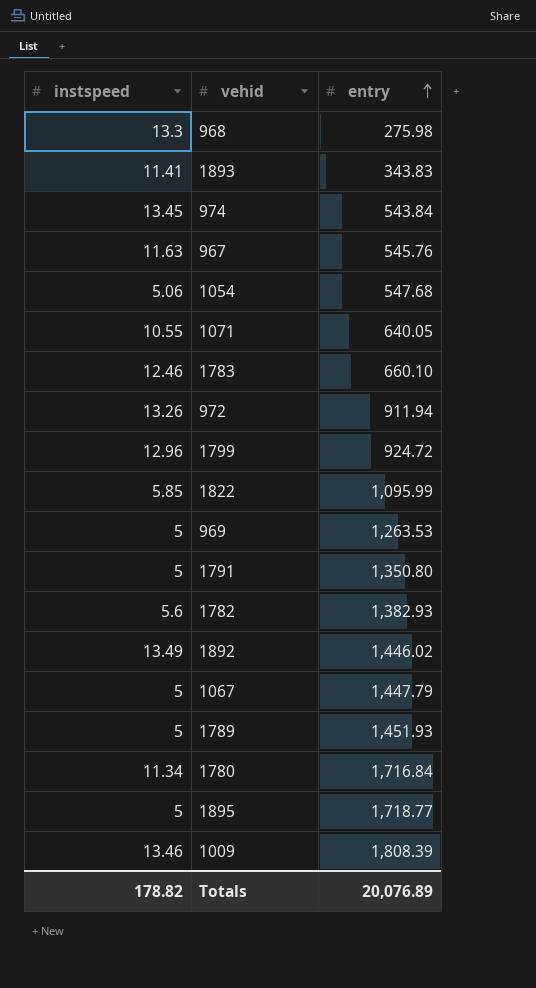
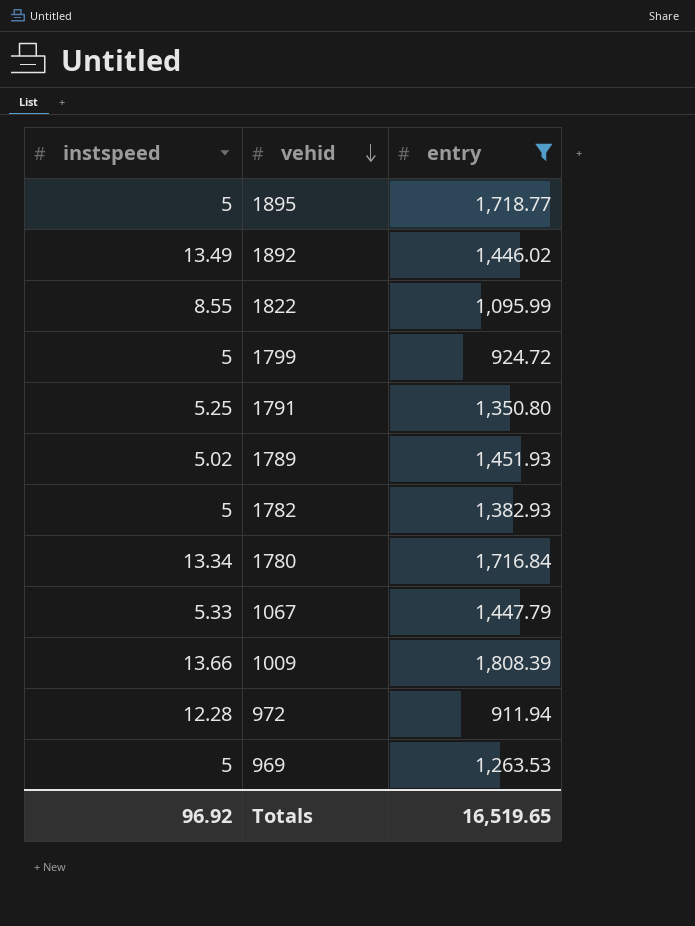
filter: none -> entry >= 911.94
row order: entry ascending -> vehid descending
1822 | instspeed: 5.85 -> 8.55
1799 | instspeed: 12.96 -> 5
1791 | instspeed: 5 -> 5.25
1789 | instspeed: 5 -> 5.02
1782 | instspeed: 5.6 -> 5
1780 | instspeed: 11.34 -> 13.34
1067 | instspeed: 5 -> 5.33
1009 | instspeed: 13.46 -> 13.66
972 | instspeed: 13.26 -> 12.28
Totals | instspeed: 178.82 -> 96.92
Totals | entry: 20,076.89 -> 16,519.65

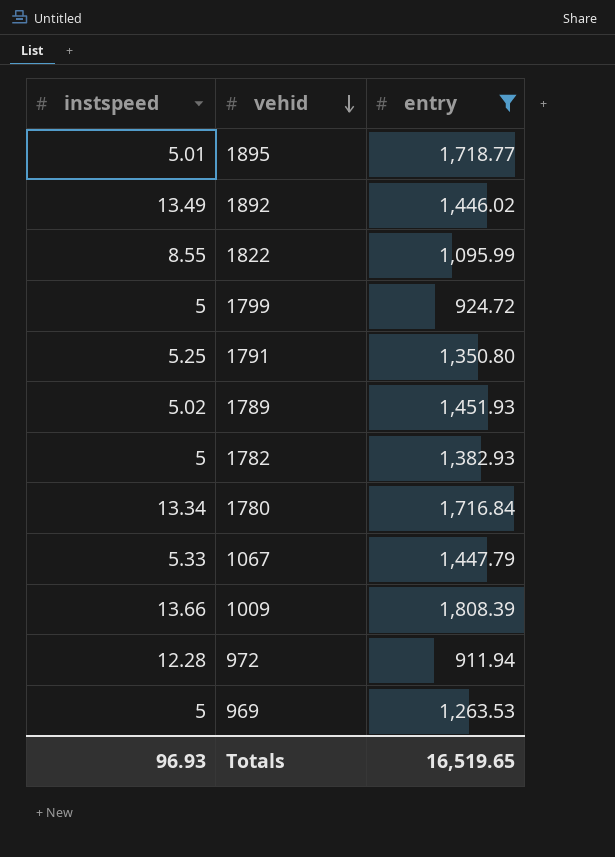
1895 | instspeed: 5 -> 5.01
Totals | instspeed: 96.92 -> 96.93

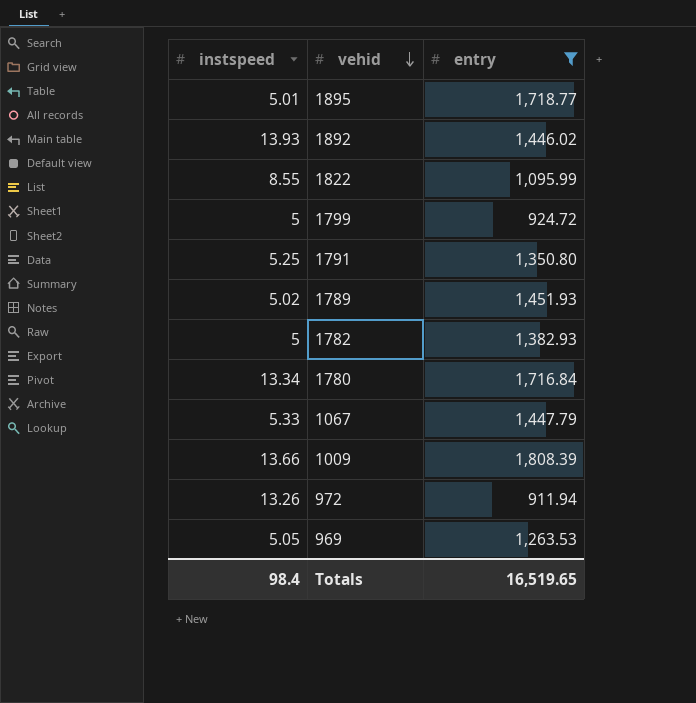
1892 | instspeed: 13.49 -> 13.93
972 | instspeed: 12.28 -> 13.26
969 | instspeed: 5 -> 5.05
Totals | instspeed: 96.93 -> 98.4

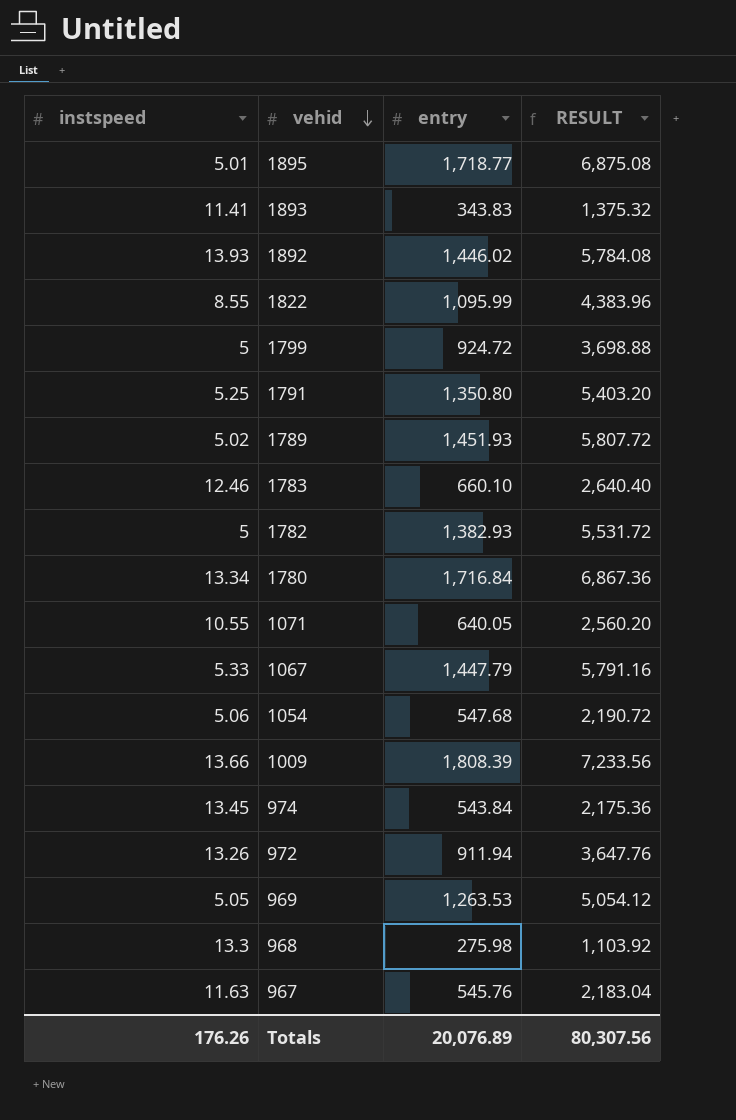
filter: entry >= 911.94 -> none
column RESULT | formula: none -> [entry] * 4
Totals | instspeed: 98.4 -> 176.26
Totals | entry: 16,519.65 -> 20,076.89

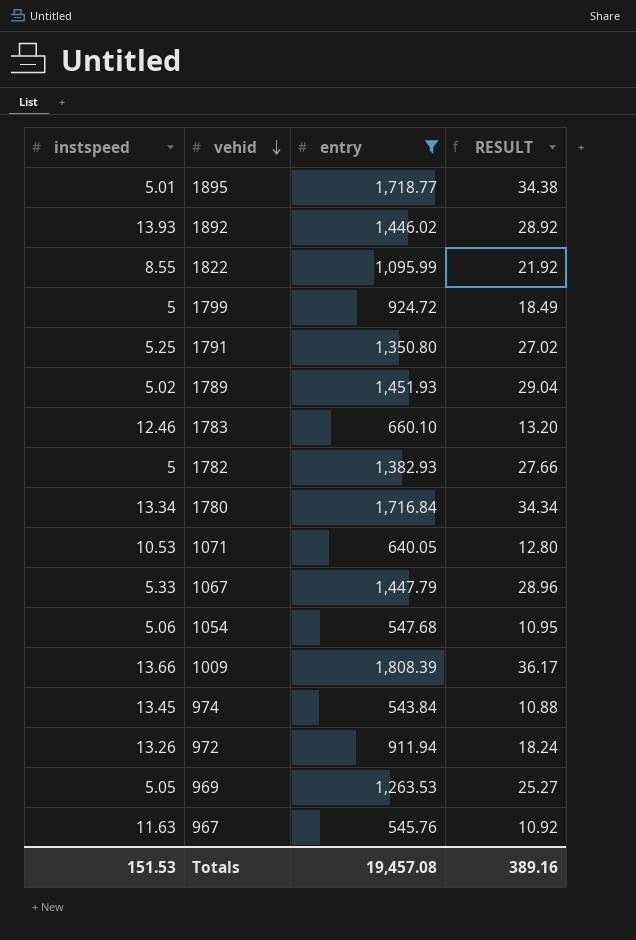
filter: none -> entry >= 543.84
column RESULT | formula: [entry] * 4 -> [entry] * 0.02
1071 | instspeed: 10.55 -> 10.53
Totals | instspeed: 176.26 -> 151.53
Totals | entry: 20,076.89 -> 19,457.08
Totals | RESULT: 80,307.56 -> 389.16

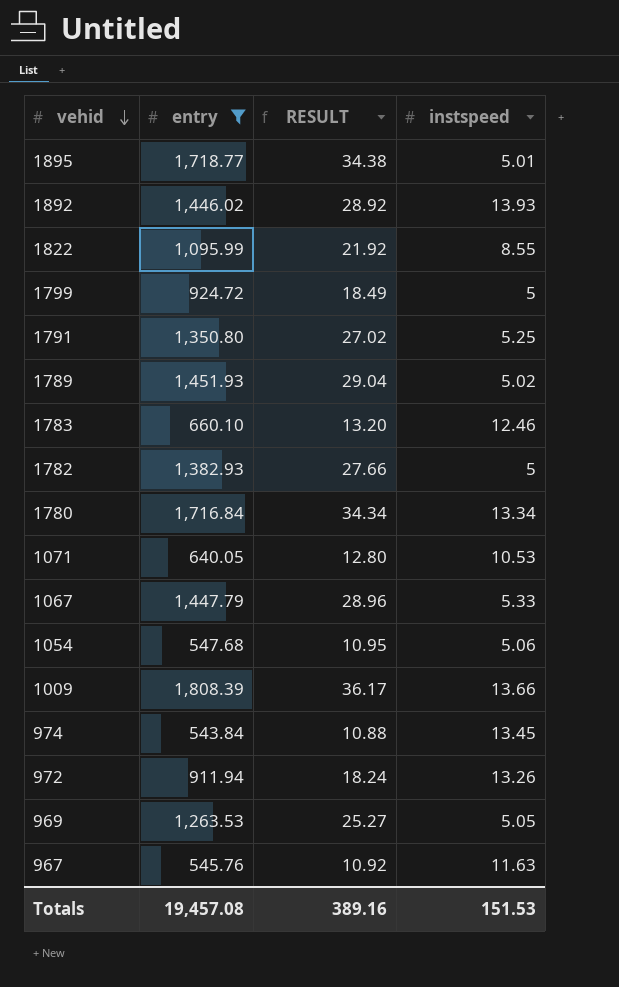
column instspeed | position: 1 -> 4

